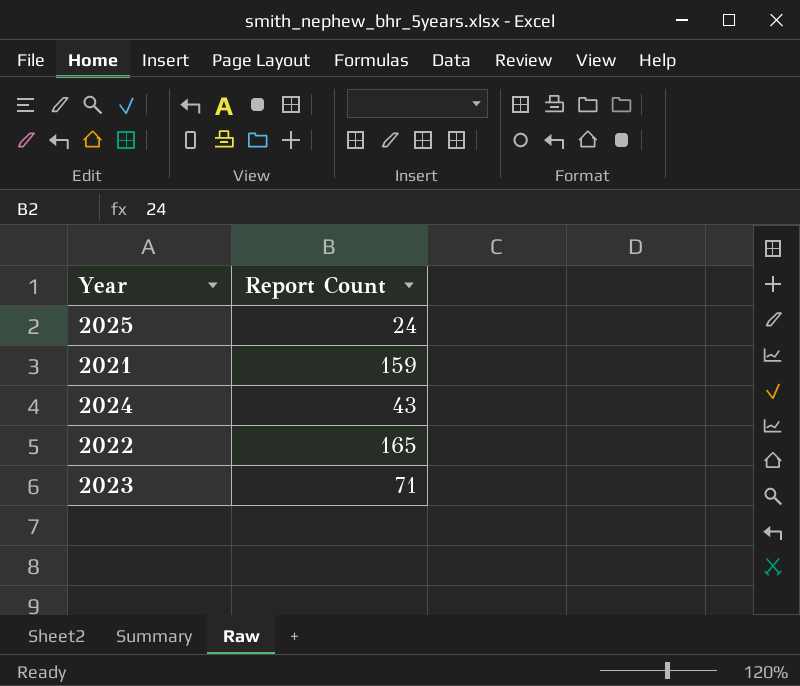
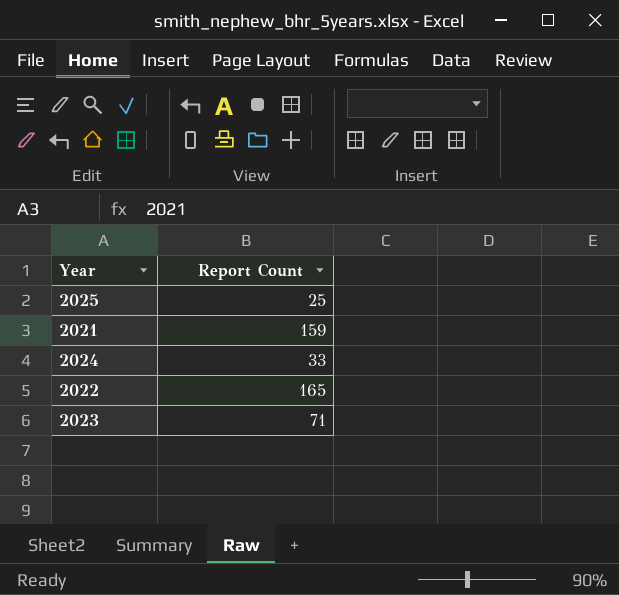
2025 | Report Count: 24 -> 25
2024 | Report Count: 43 -> 33

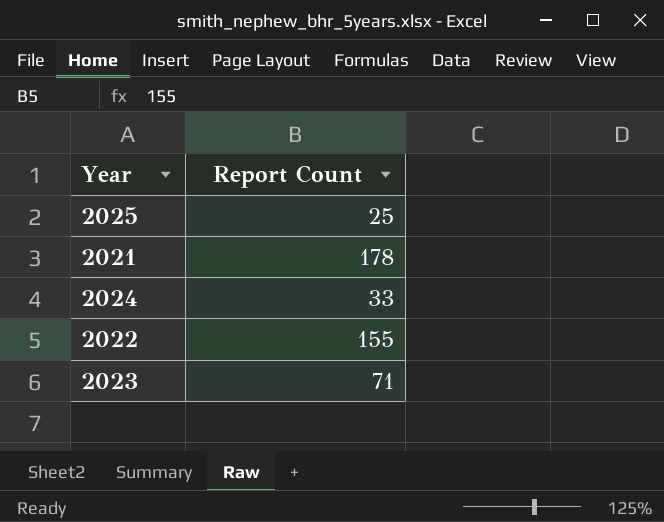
2021 | Report Count: 159 -> 178
2022 | Report Count: 165 -> 155

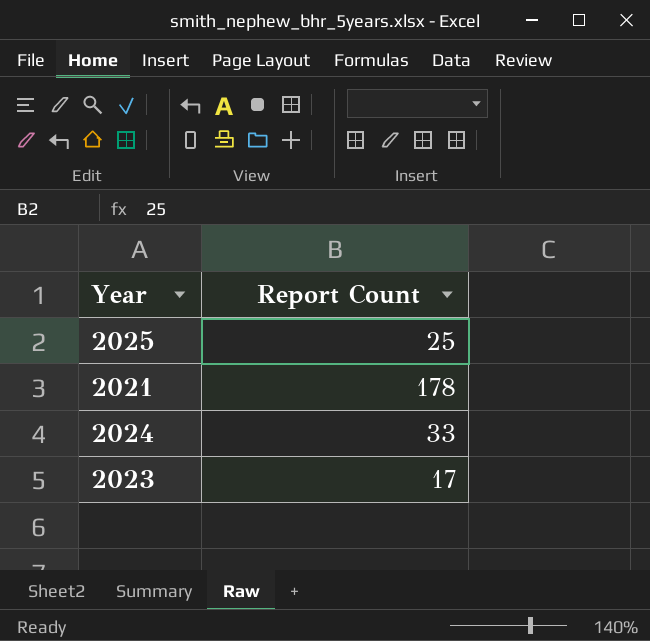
row 2022: 155 -> none
2023 | Report Count: 71 -> 17

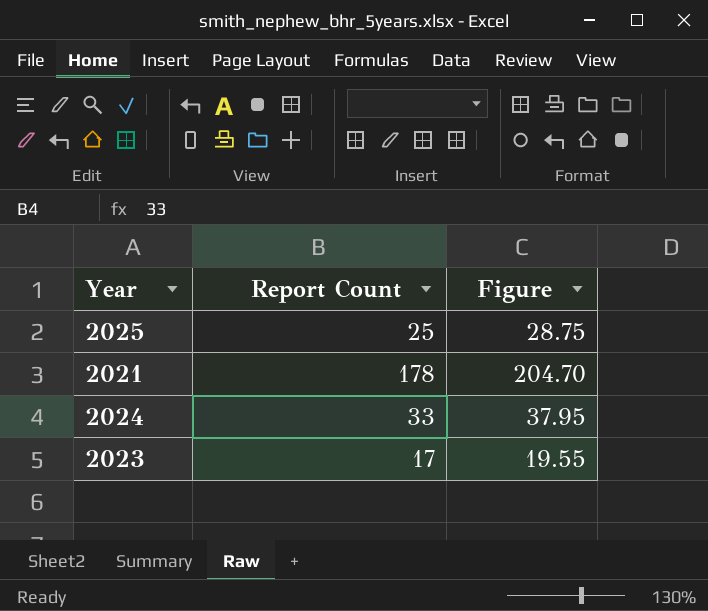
column Figure | formula: none -> [Report Count] * 1.15

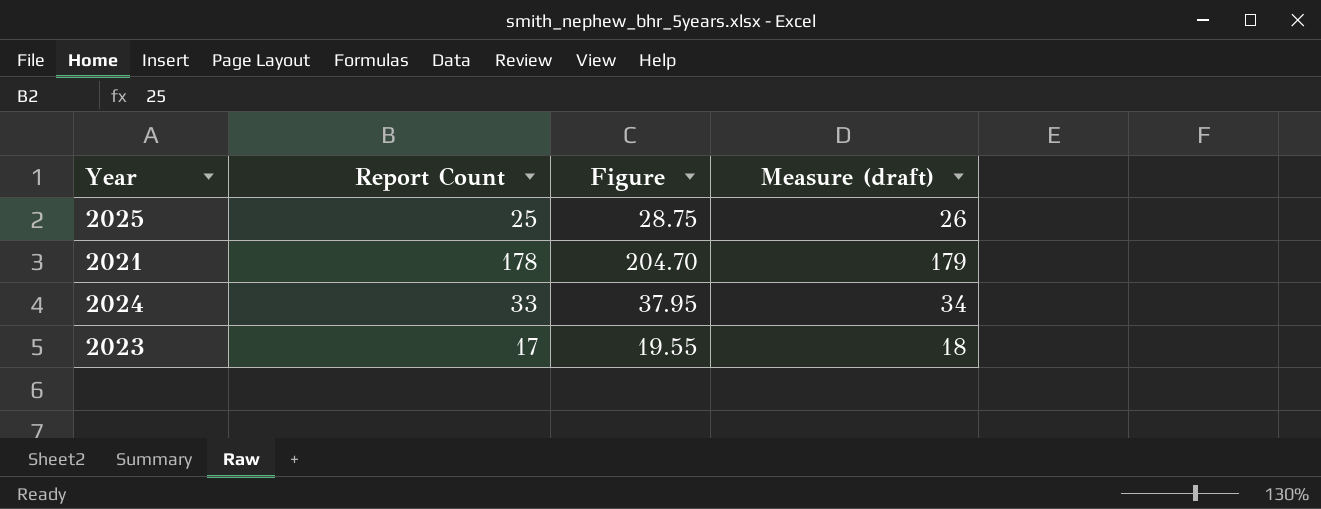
column Measure (draft) | formula: none -> [Report Count] + 1

